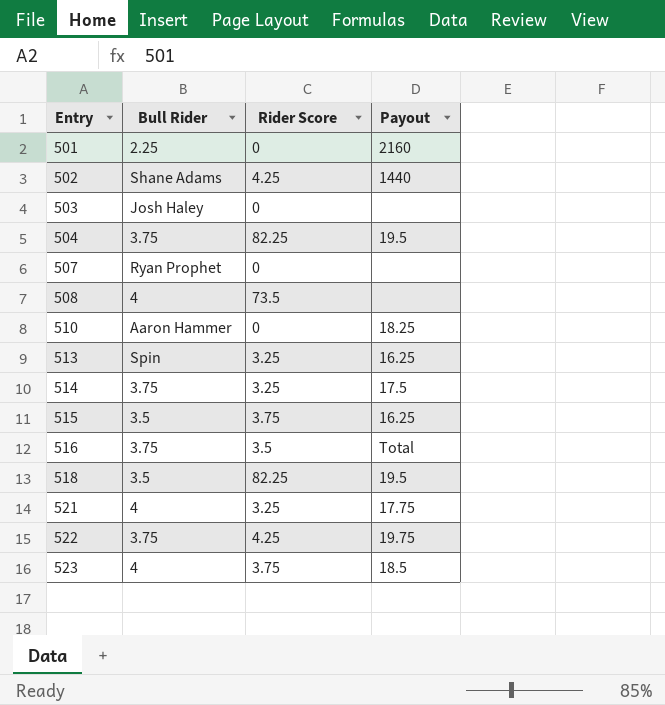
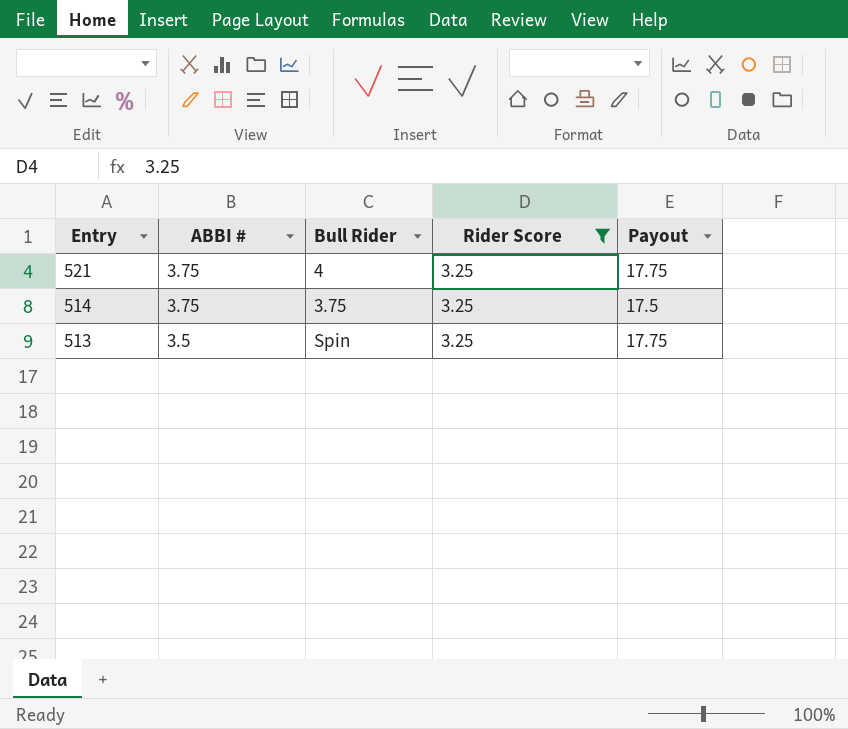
filter: none -> Rider Score = 3.25
row order: Entry ascending -> Entry descending
column ABBI # | position: none -> 2
513 | Payout: 16.25 -> 17.75

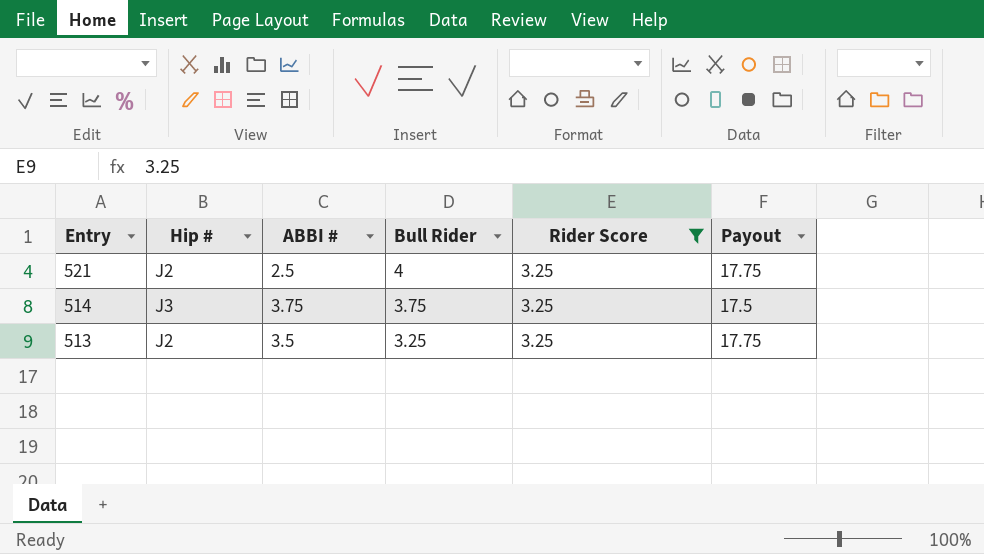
column Hip # | position: none -> 2
521 | ABBI #: 3.75 -> 2.5
513 | Bull Rider: Spin -> 3.25

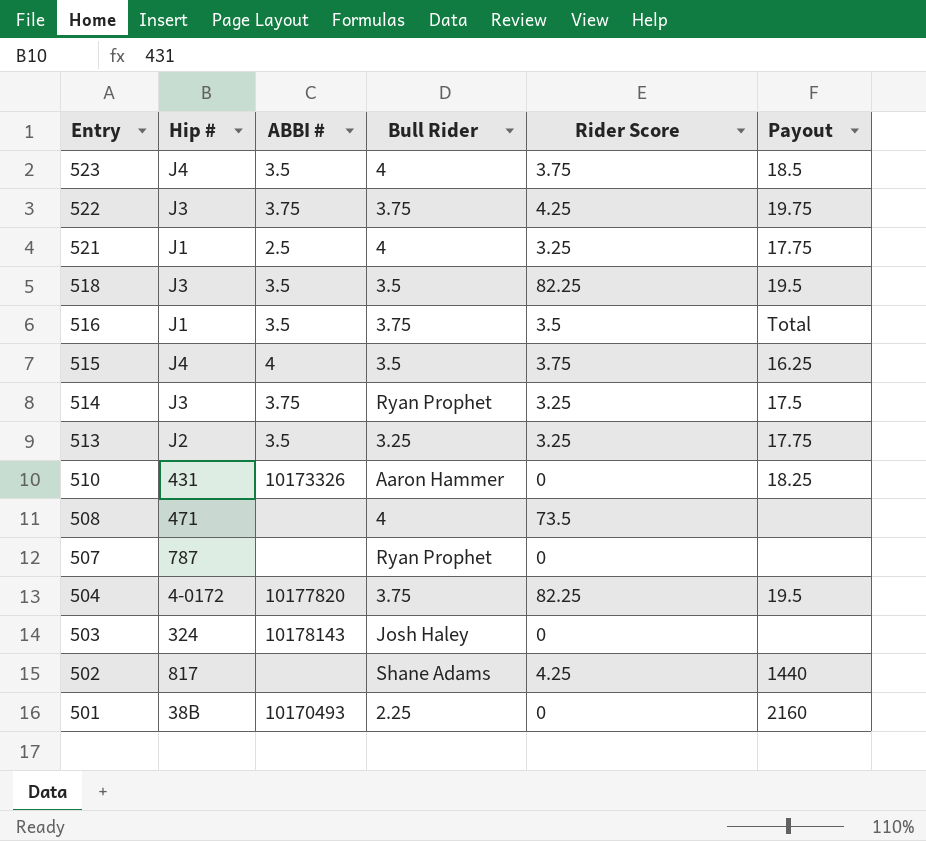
filter: Rider Score = 3.25 -> none
521 | Hip #: J2 -> J1
514 | Bull Rider: 3.75 -> Ryan Prophet

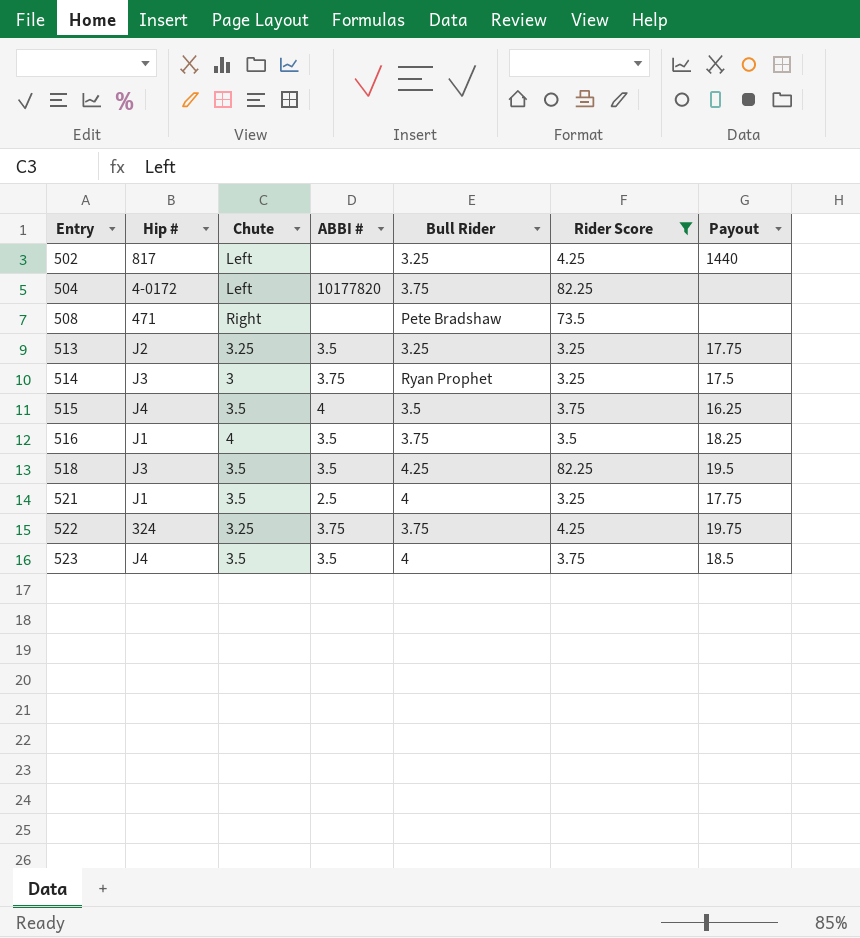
filter: none -> Rider Score != 0
row order: Entry descending -> Entry ascending
column Chute | position: none -> 3
502 | Bull Rider: Shane Adams -> 3.25
504 | Payout: 19.5 -> none
508 | Bull Rider: 4 -> Pete Bradshaw
516 | Payout: Total -> 18.25
518 | Bull Rider: 3.5 -> 4.25
522 | Hip #: J3 -> 324

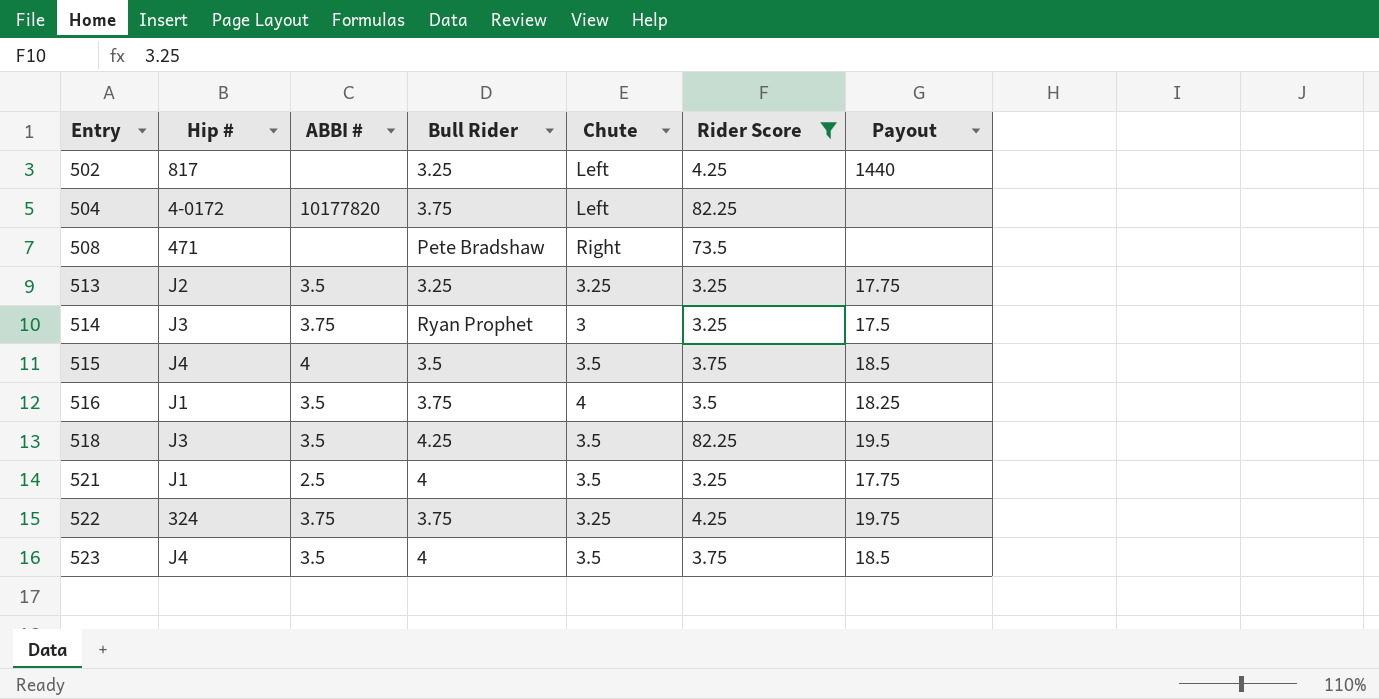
column Chute | position: 3 -> 5
515 | Payout: 16.25 -> 18.5

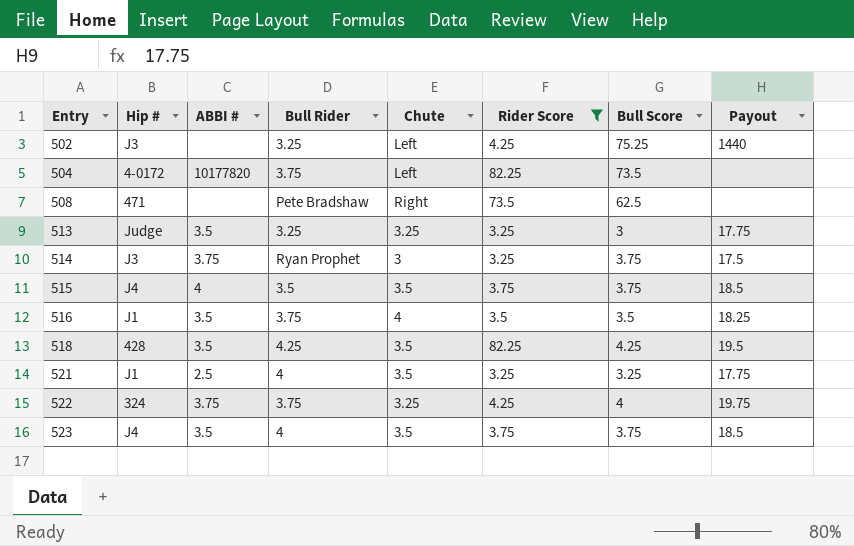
column Bull Score | position: none -> 7
502 | Hip #: 817 -> J3
513 | Hip #: J2 -> Judge
518 | Hip #: J3 -> 428

